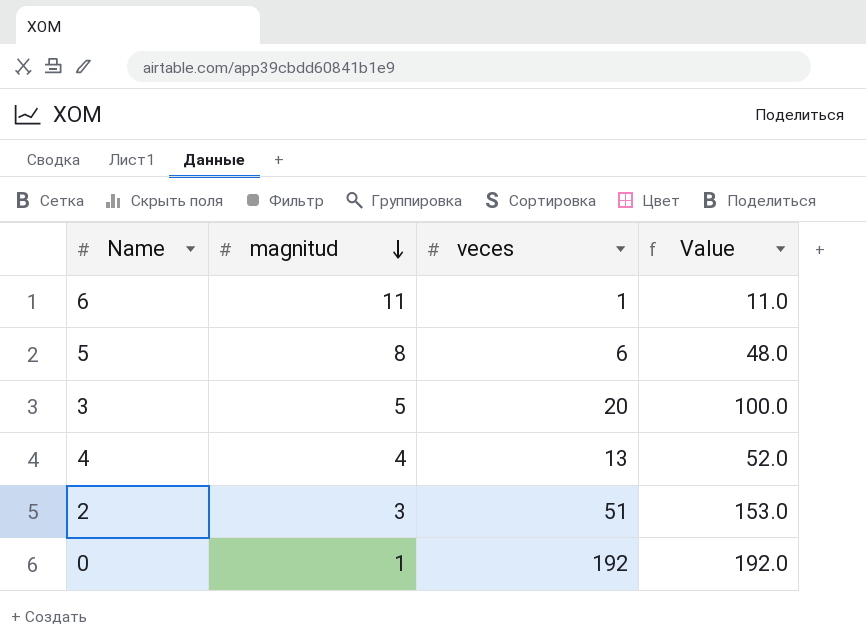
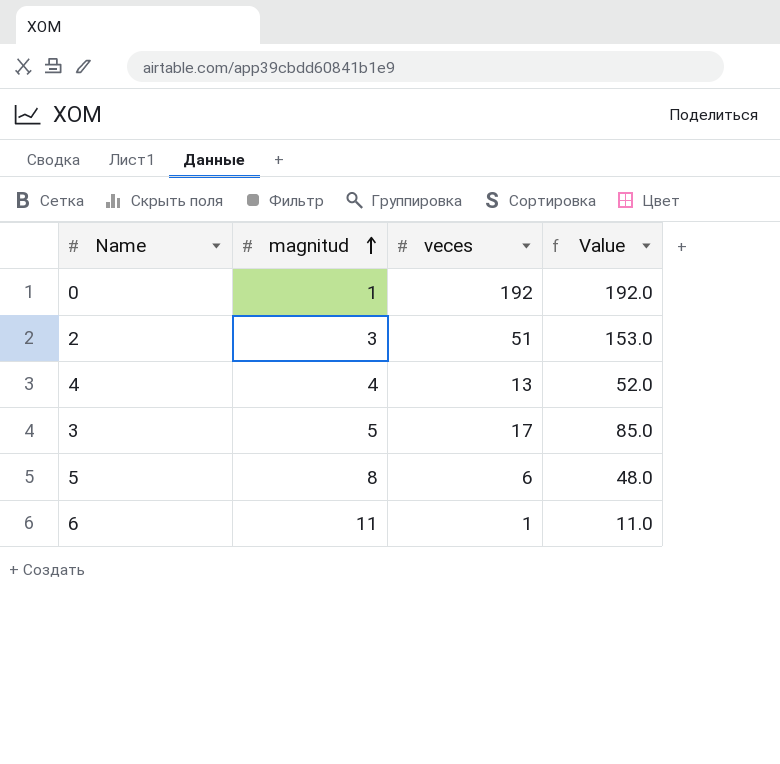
row order: magnitud descending -> magnitud ascending
3 | veces: 20 -> 17
3 | Value: 100.0 -> 85.0

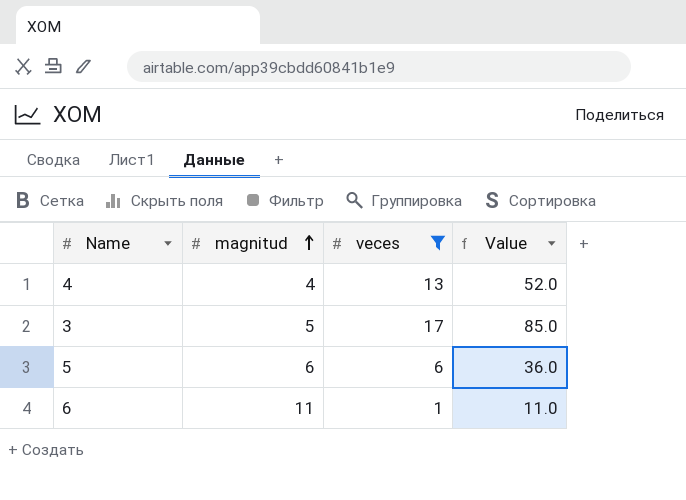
filter: none -> veces <= 17
5 | magnitud: 8 -> 6
5 | Value: 48.0 -> 36.0

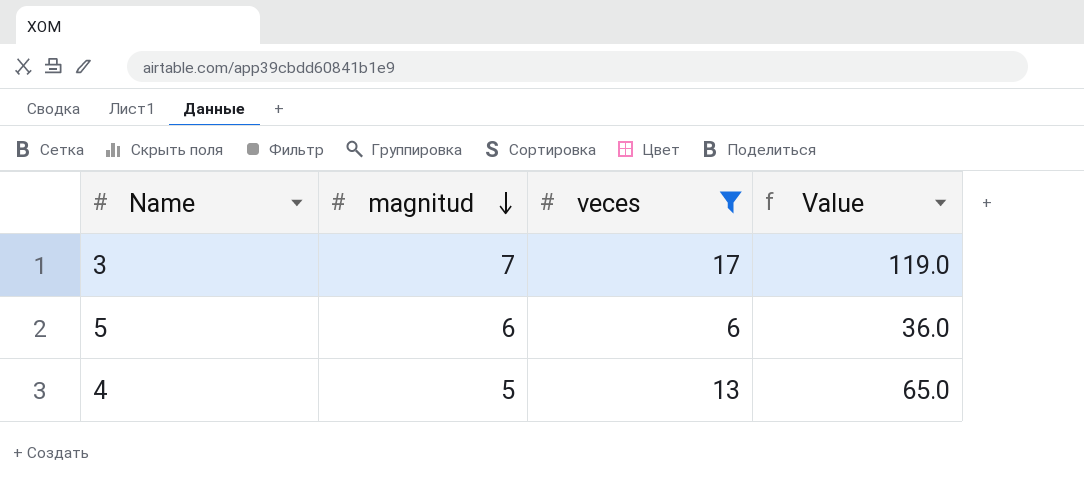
row order: magnitud ascending -> magnitud descending
row 6: 11 | 1 | 11.0 -> none
3 | magnitud: 5 -> 7
3 | Value: 85.0 -> 119.0
4 | magnitud: 4 -> 5
4 | Value: 52.0 -> 65.0

